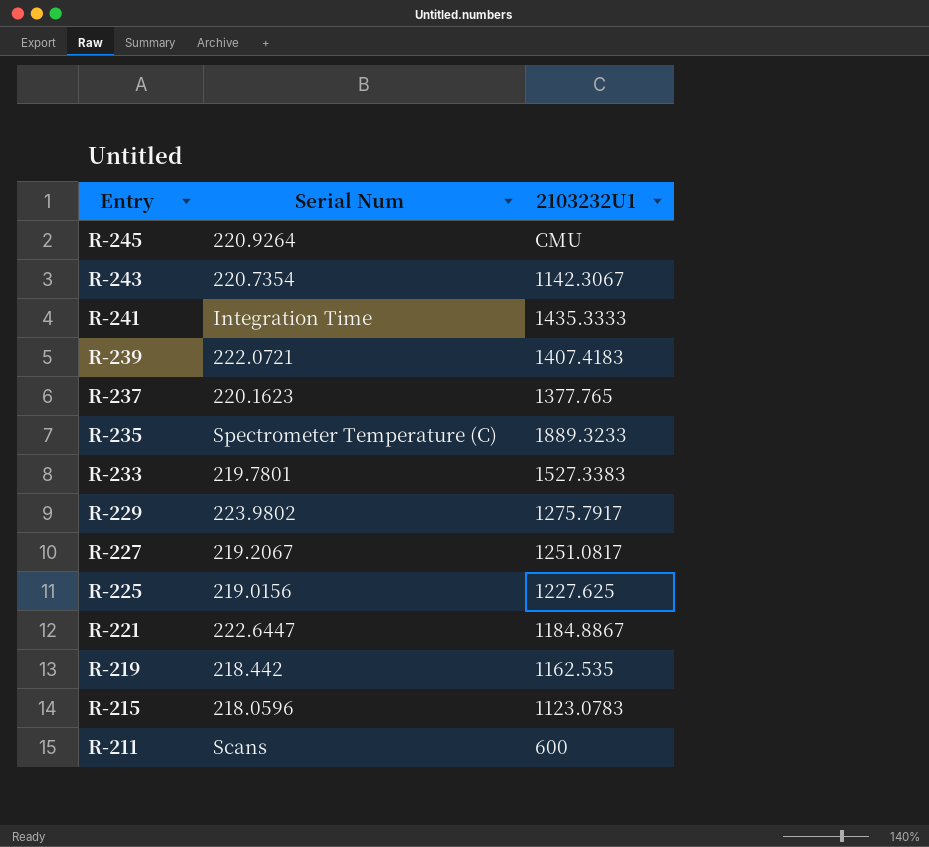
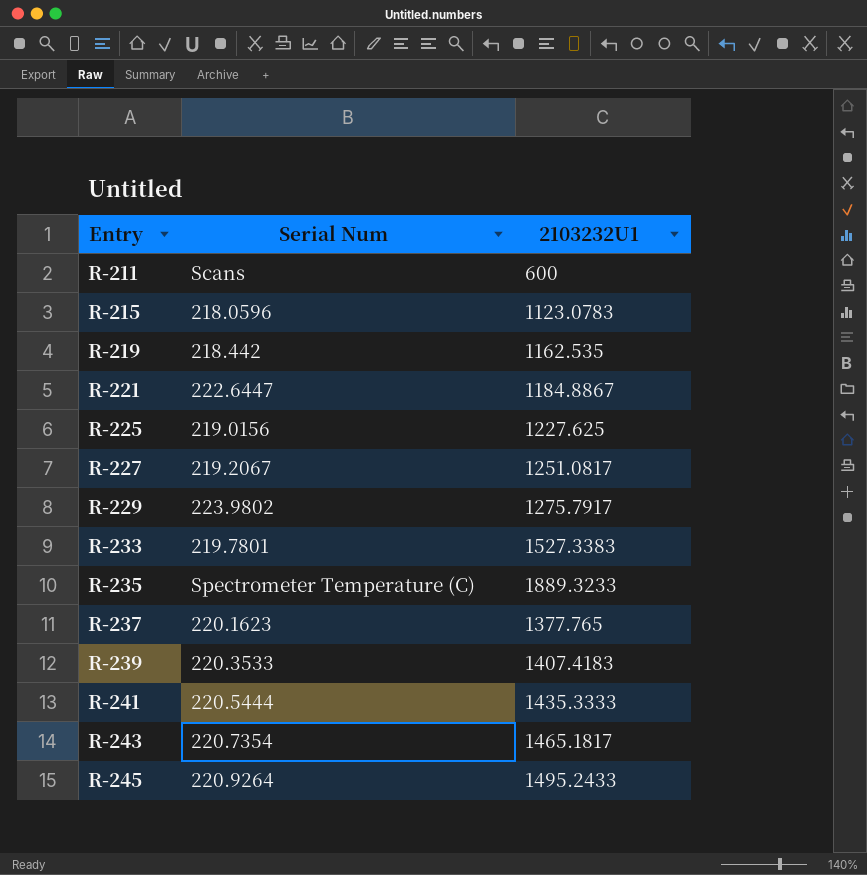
row order: Entry descending -> Entry ascending
R-239 | Serial Num: 222.0721 -> 220.3533
R-241 | Serial Num: Integration Time -> 220.5444
R-243 | 2103232U1: 1142.3067 -> 1465.1817
R-245 | 2103232U1: CMU -> 1495.2433

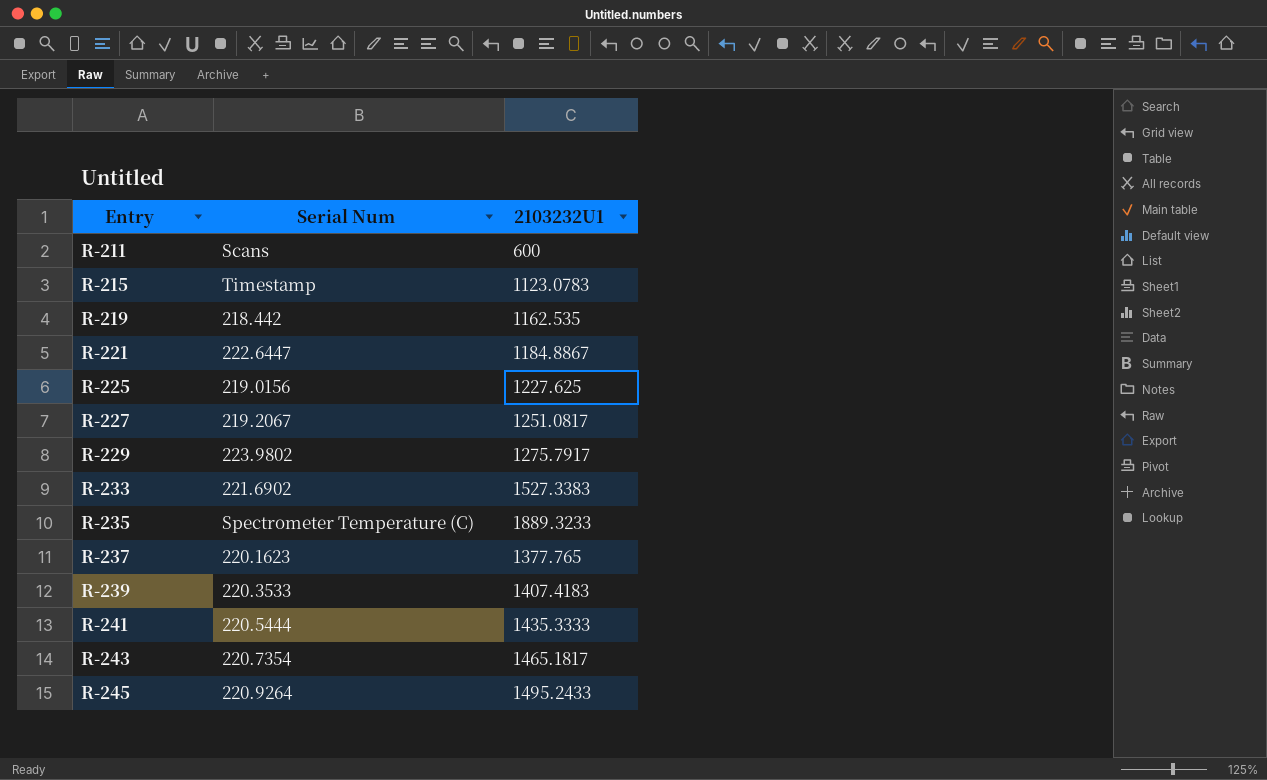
R-215 | Serial Num: 218.0596 -> Timestamp
R-233 | Serial Num: 219.7801 -> 221.6902

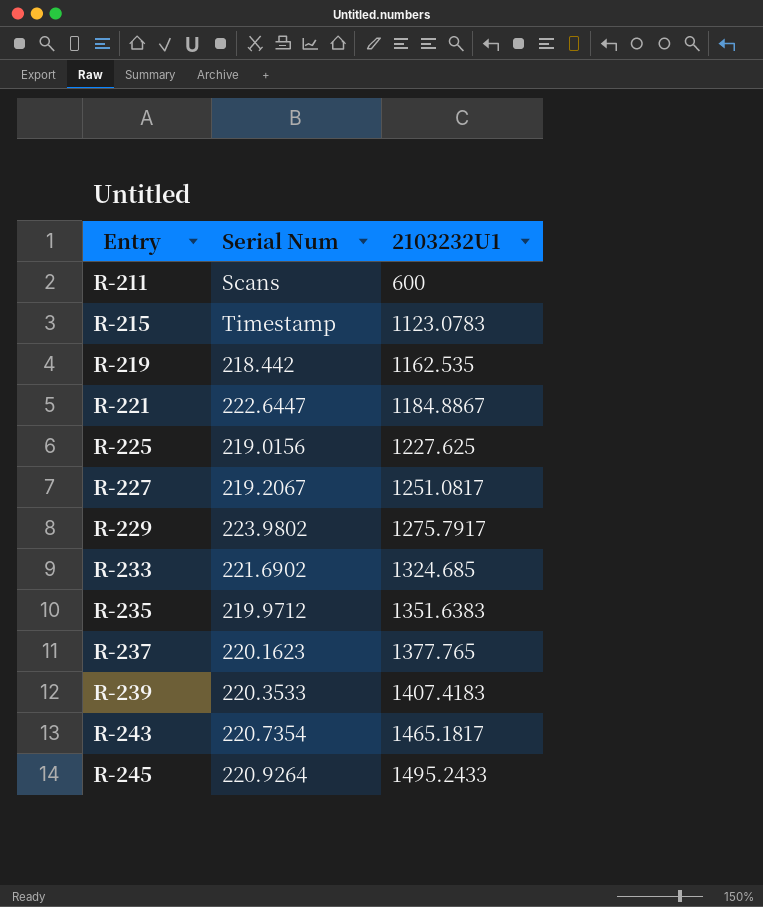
row R-241: 220.5444 | 1435.3333 -> none
R-233 | 2103232U1: 1527.3383 -> 1324.685
R-235 | Serial Num: Spectrometer Temperature (C) -> 219.9712
R-235 | 2103232U1: 1889.3233 -> 1351.6383

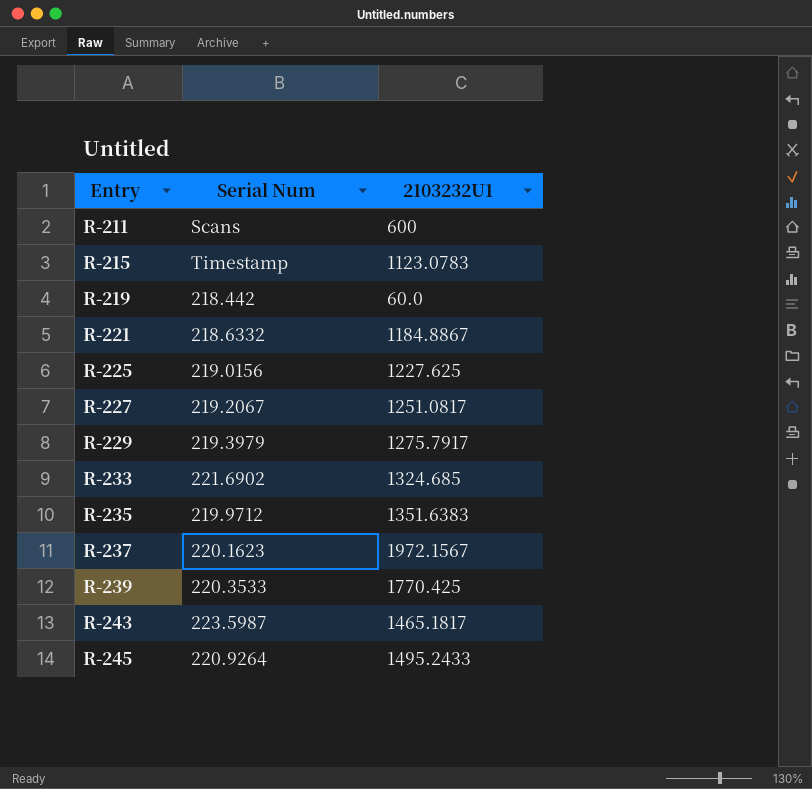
R-219 | 2103232U1: 1162.535 -> 60.0
R-221 | Serial Num: 222.6447 -> 218.6332
R-229 | Serial Num: 223.9802 -> 219.3979
R-237 | 2103232U1: 1377.765 -> 1972.1567
R-239 | 2103232U1: 1407.4183 -> 1770.425
R-243 | Serial Num: 220.7354 -> 223.5987

